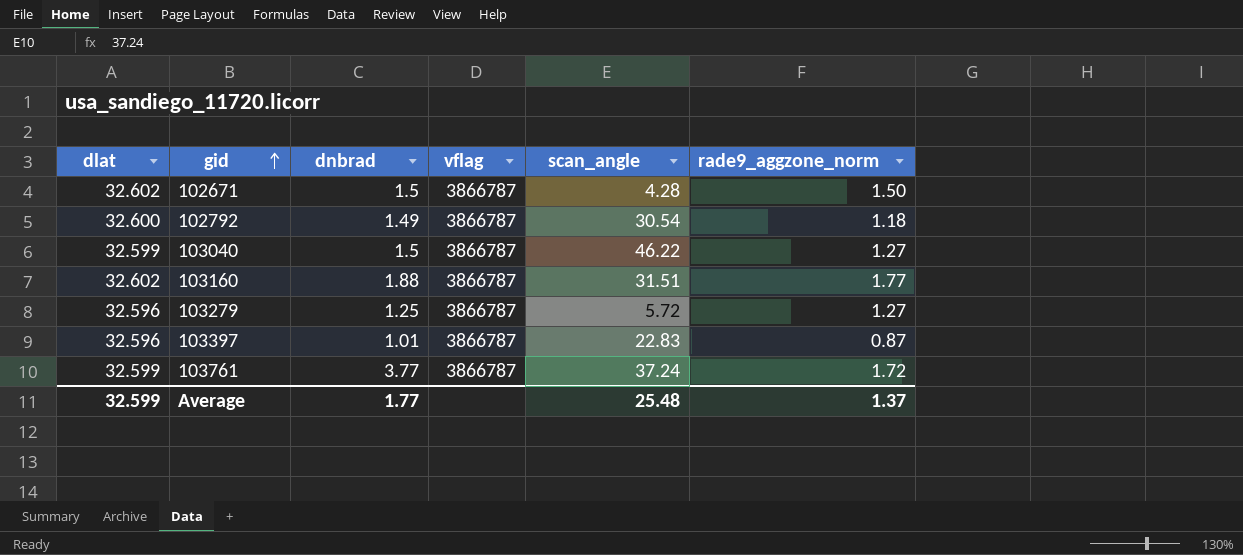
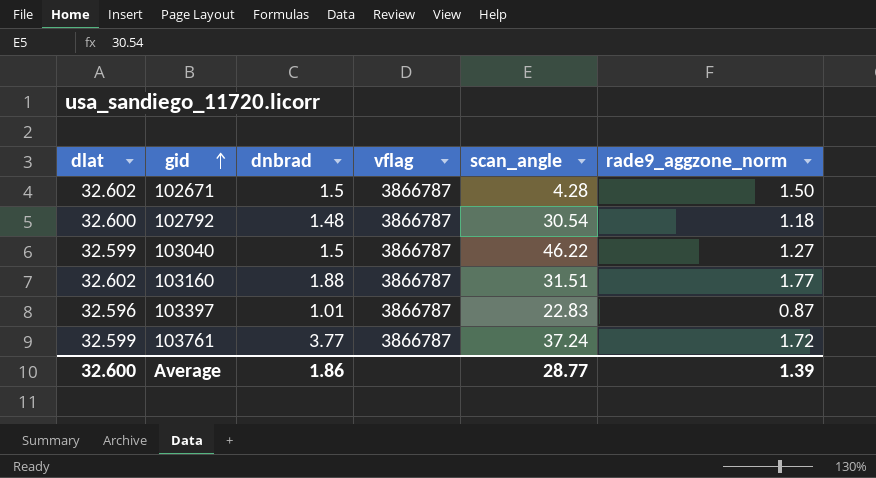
row 103279: 32.596 | 1.25 | 3866787 | 5.72 | 1.27 -> none
102792 | dnbrad: 1.49 -> 1.48
Average | dlat: 32.599 -> 32.600
Average | dnbrad: 1.77 -> 1.86
Average | scan_angle: 25.48 -> 28.77
Average | rade9_aggzone_norm: 1.37 -> 1.39

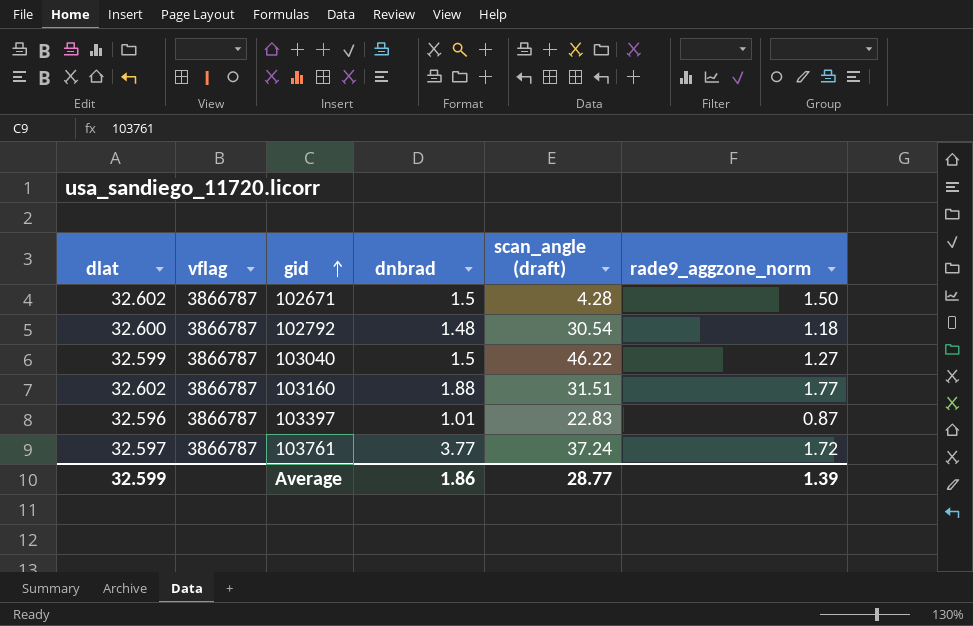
column vflag | position: 4 -> 2
column name: scan_angle -> scan_angle (draft)
103761 | dlat: 32.599 -> 32.597
Average | dlat: 32.600 -> 32.599

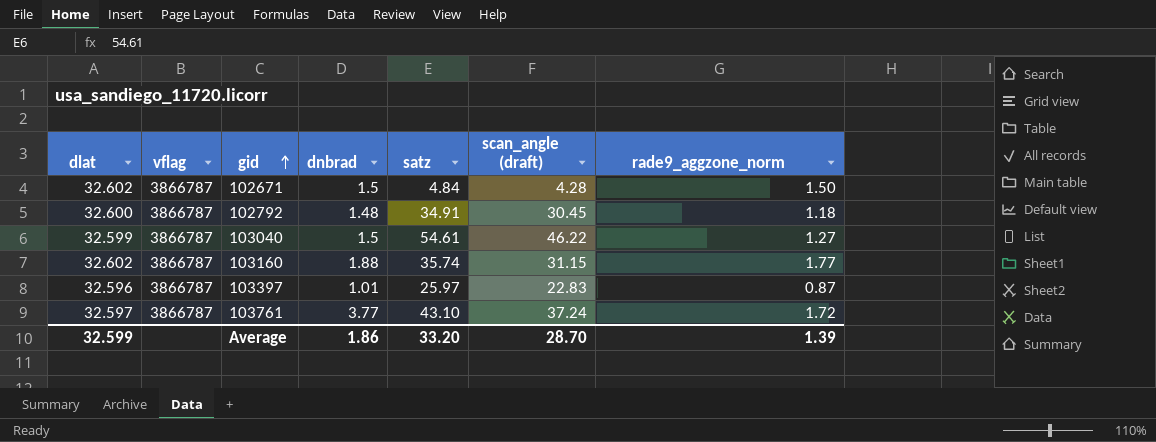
column satz | position: none -> 5
102792 | scan_angle (draft): 30.54 -> 30.45
103160 | scan_angle (draft): 31.51 -> 31.15
Average | scan_angle (draft): 28.77 -> 28.70

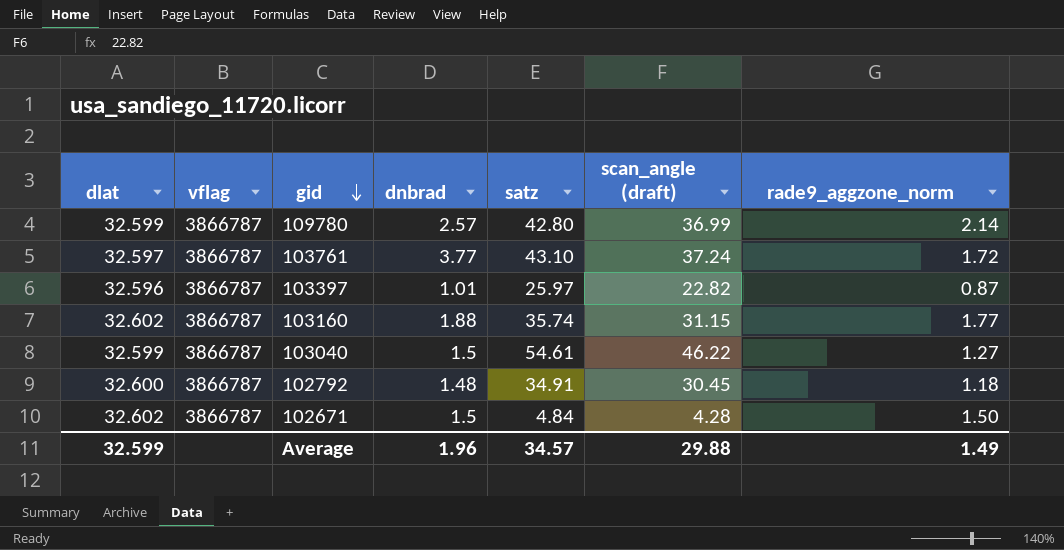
row order: gid ascending -> gid descending
row 109780: none -> 32.599 | 3866787 | 2.57 | 42.80 | 36.99 | 2.14
103397 | scan_angle (draft): 22.83 -> 22.82
Average | dnbrad: 1.86 -> 1.96
Average | satz: 33.20 -> 34.57
Average | scan_angle (draft): 28.70 -> 29.88
Average | rade9_aggzone_norm: 1.39 -> 1.49

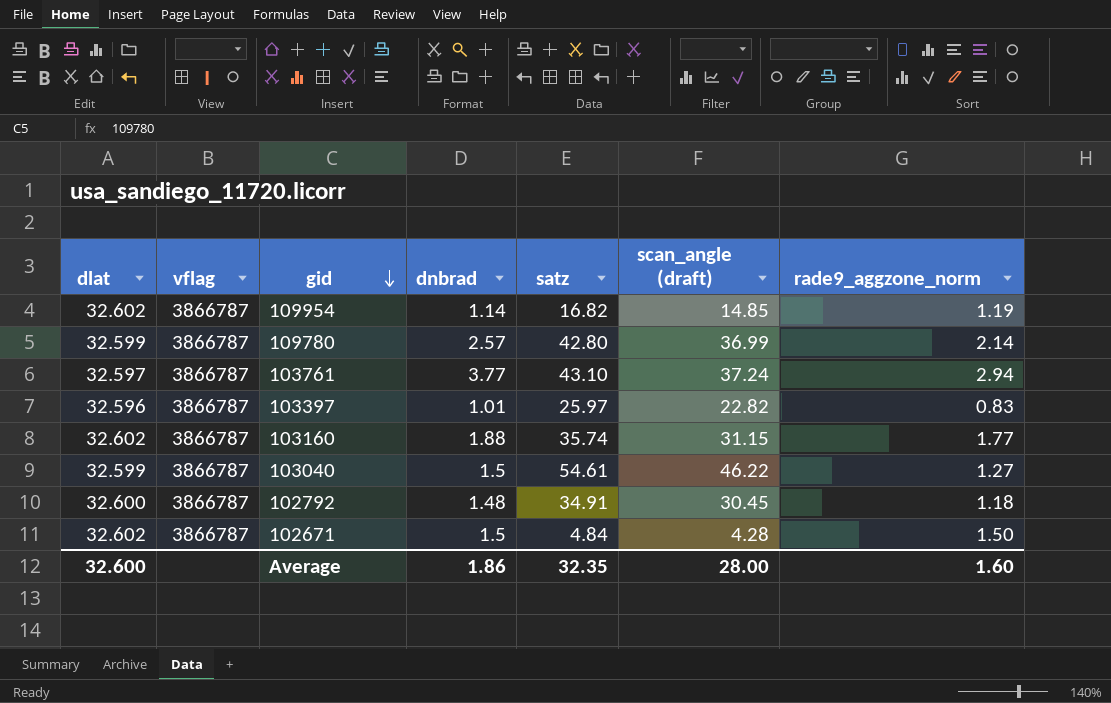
row 109954: none -> 32.602 | 3866787 | 1.14 | 16.82 | 14.85 | 1.19
103761 | rade9_aggzone_norm: 1.72 -> 2.94
103397 | rade9_aggzone_norm: 0.87 -> 0.83
Average | dlat: 32.599 -> 32.600
Average | dnbrad: 1.96 -> 1.86
Average | satz: 34.57 -> 32.35
Average | scan_angle (draft): 29.88 -> 28.00
Average | rade9_aggzone_norm: 1.49 -> 1.60

